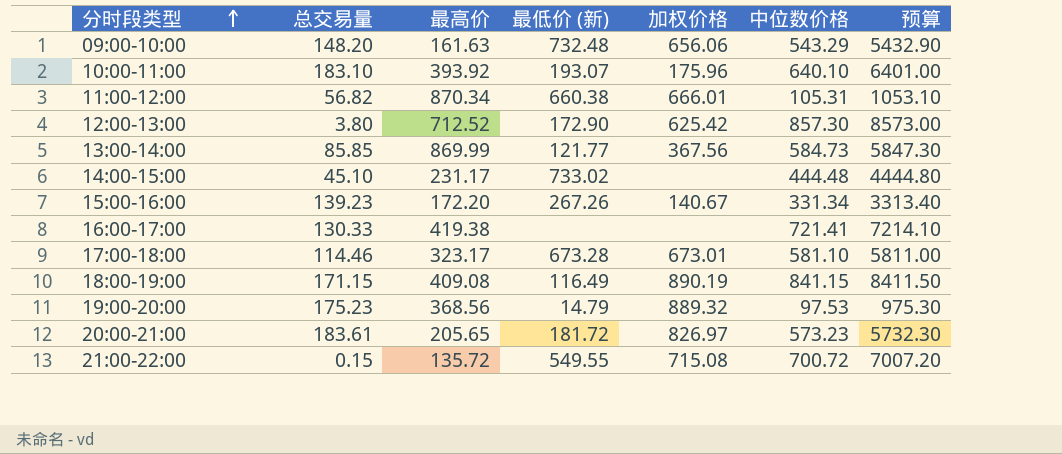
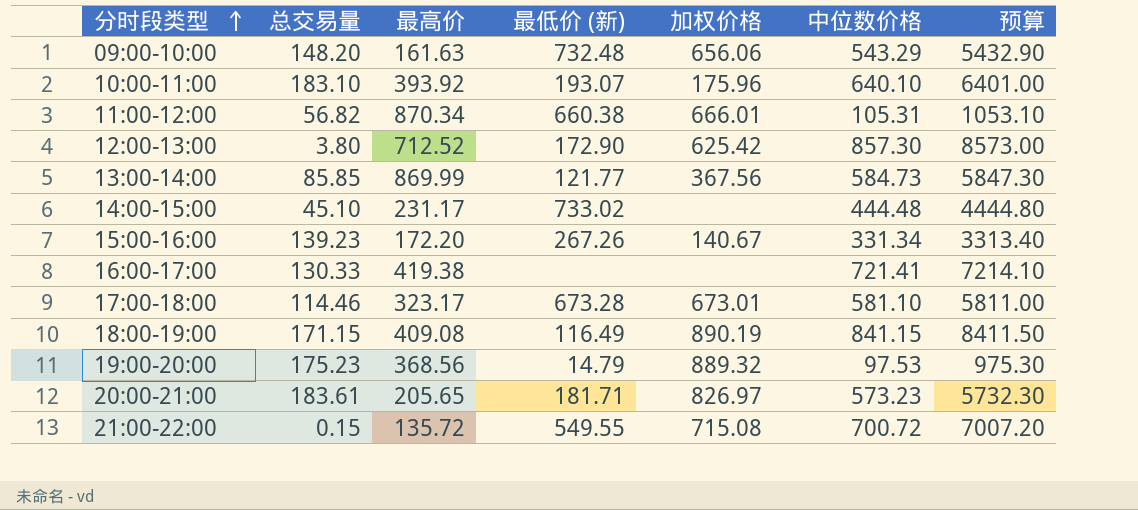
20:00-21:00 | 最低价 (新): 181.72 -> 181.71

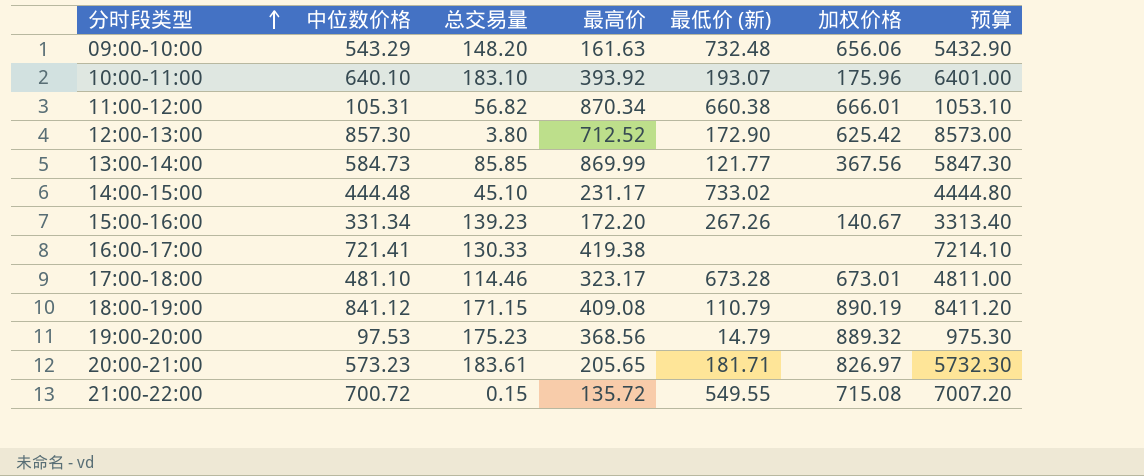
column 中位数价格 | position: 6 -> 2
17:00-18:00 | 中位数价格: 581.10 -> 481.10
17:00-18:00 | 预算: 5811.00 -> 4811.00
18:00-19:00 | 中位数价格: 841.15 -> 841.12
18:00-19:00 | 最低价 (新): 116.49 -> 110.79
18:00-19:00 | 预算: 8411.50 -> 8411.20

